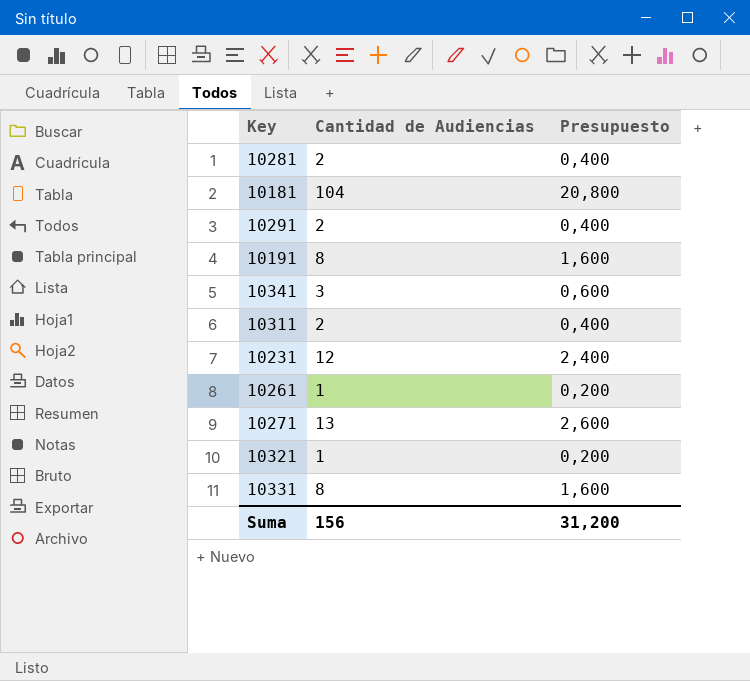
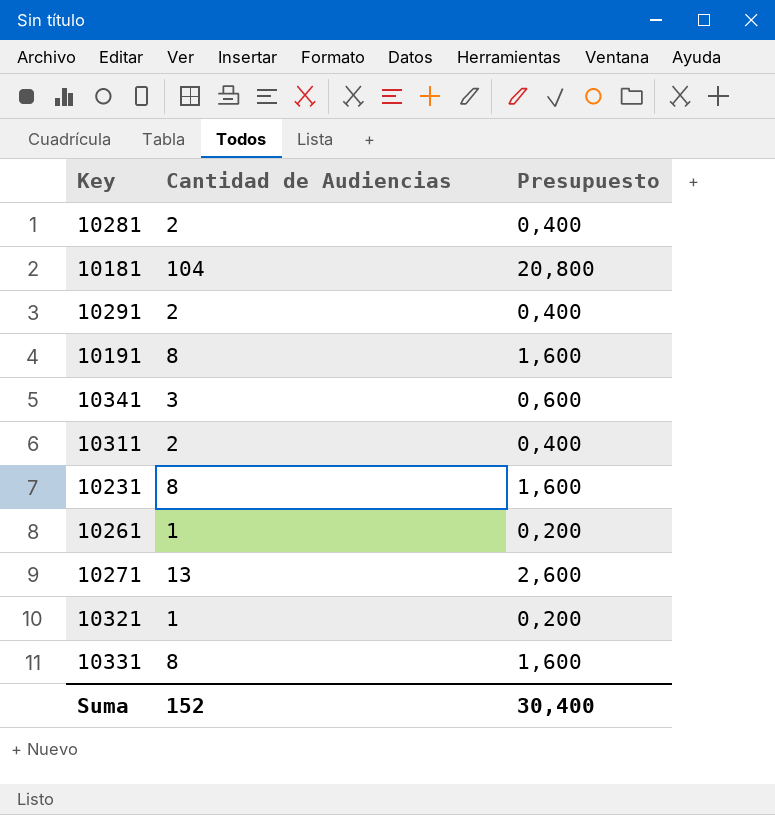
10231 | Cantidad de Audiencias: 12 -> 8
10231 | Presupuesto: 2,400 -> 1,600
Suma | Cantidad de Audiencias: 156 -> 152
Suma | Presupuesto: 31,200 -> 30,400

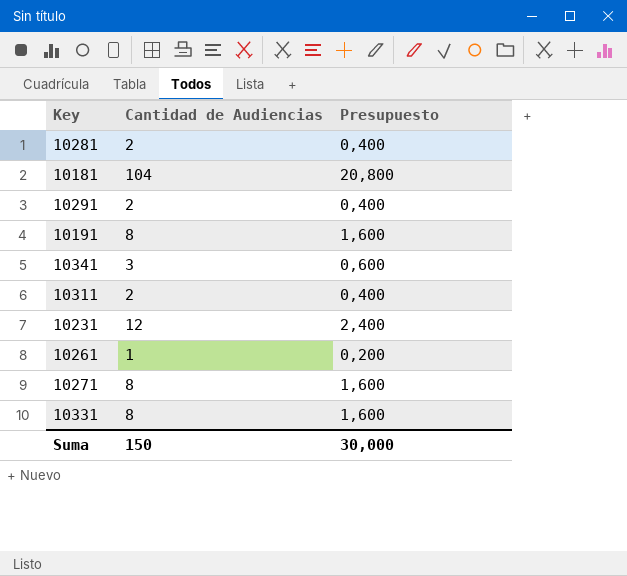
row 10321: 1 | 0,200 -> none
10231 | Cantidad de Audiencias: 8 -> 12
10231 | Presupuesto: 1,600 -> 2,400
10271 | Cantidad de Audiencias: 13 -> 8
10271 | Presupuesto: 2,600 -> 1,600
Suma | Cantidad de Audiencias: 152 -> 150
Suma | Presupuesto: 30,400 -> 30,000

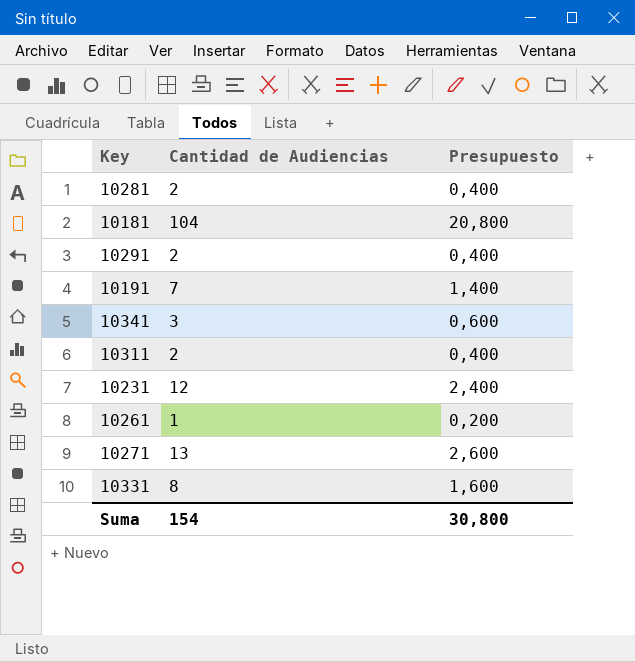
10191 | Cantidad de Audiencias: 8 -> 7
10191 | Presupuesto: 1,600 -> 1,400
10271 | Cantidad de Audiencias: 8 -> 13
10271 | Presupuesto: 1,600 -> 2,600
Suma | Cantidad de Audiencias: 150 -> 154
Suma | Presupuesto: 30,000 -> 30,800

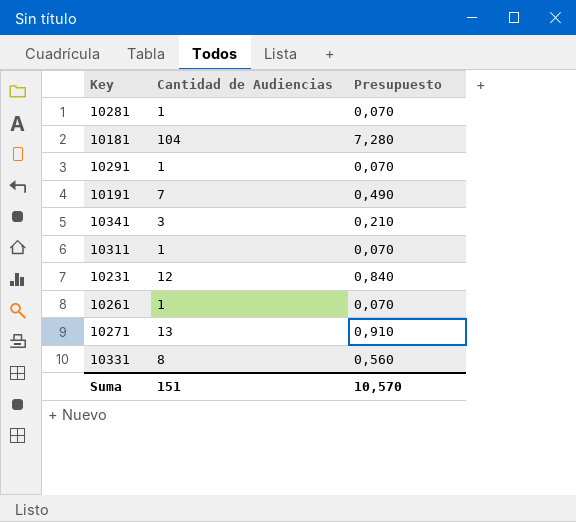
column Presupuesto | formula: [Cantidad de Audiencias] * 0,2 -> [Cantidad de Audiencias] * 0,07
10281 | Cantidad de Audiencias: 2 -> 1
10291 | Cantidad de Audiencias: 2 -> 1
10311 | Cantidad de Audiencias: 2 -> 1
Suma | Cantidad de Audiencias: 154 -> 151
Suma | Presupuesto: 30,800 -> 10,570

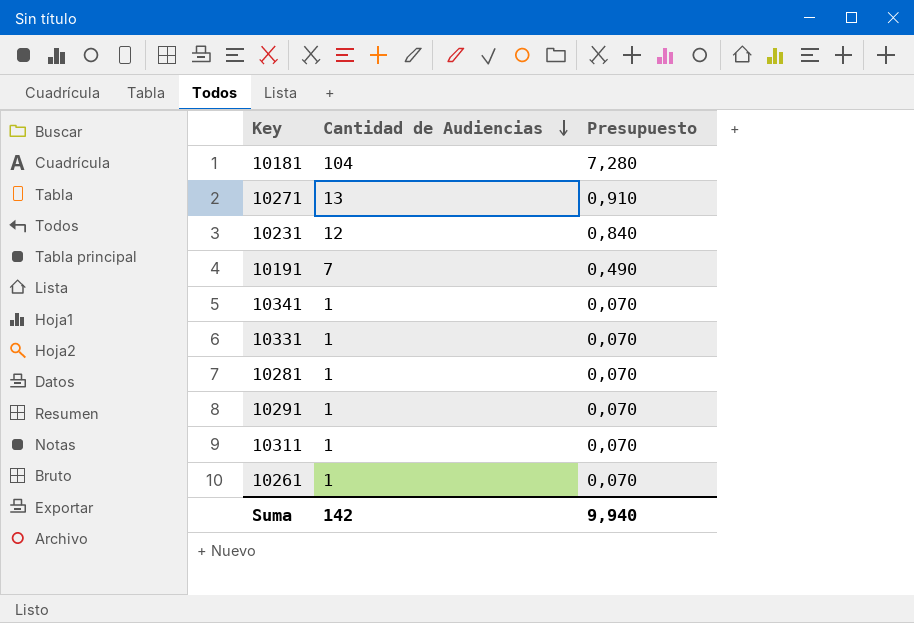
row order: none -> Cantidad de Audiencias descending
10341 | Cantidad de Audiencias: 3 -> 1
10341 | Presupuesto: 0,210 -> 0,070
10331 | Cantidad de Audiencias: 8 -> 1
10331 | Presupuesto: 0,560 -> 0,070
Suma | Cantidad de Audiencias: 151 -> 142
Suma | Presupuesto: 10,570 -> 9,940

